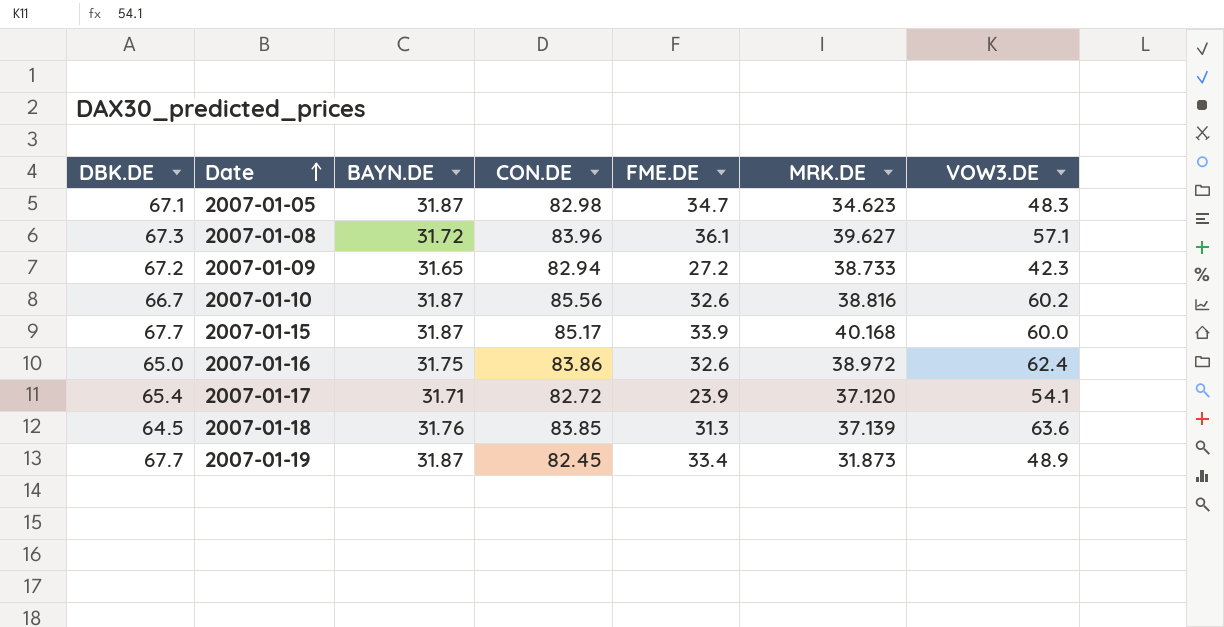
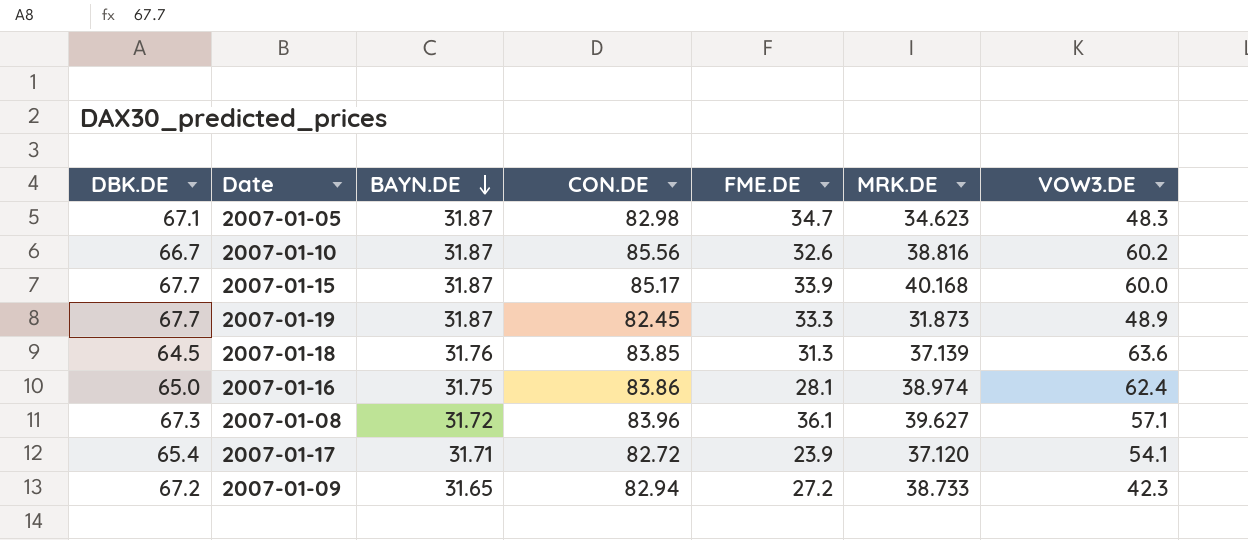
row order: Date ascending -> BAYN.DE descending
2007-01-19 | FME.DE: 33.4 -> 33.3
2007-01-16 | FME.DE: 32.6 -> 28.1
2007-01-16 | MRK.DE: 38.972 -> 38.974

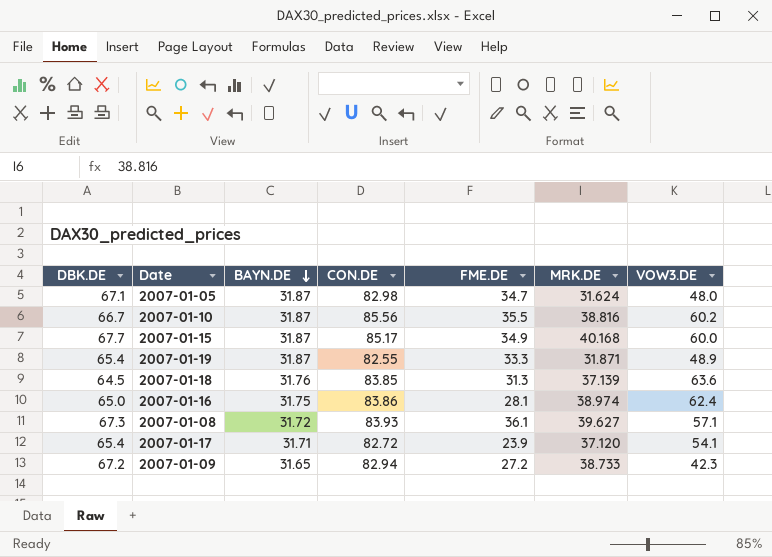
2007-01-05 | MRK.DE: 34.623 -> 31.624
2007-01-05 | VOW3.DE: 48.3 -> 48.0
2007-01-10 | FME.DE: 32.6 -> 35.5
2007-01-15 | FME.DE: 33.9 -> 34.9
2007-01-19 | DBK.DE: 67.7 -> 65.4
2007-01-19 | CON.DE: 82.45 -> 82.55
2007-01-19 | MRK.DE: 31.873 -> 31.871
2007-01-08 | CON.DE: 83.96 -> 83.93

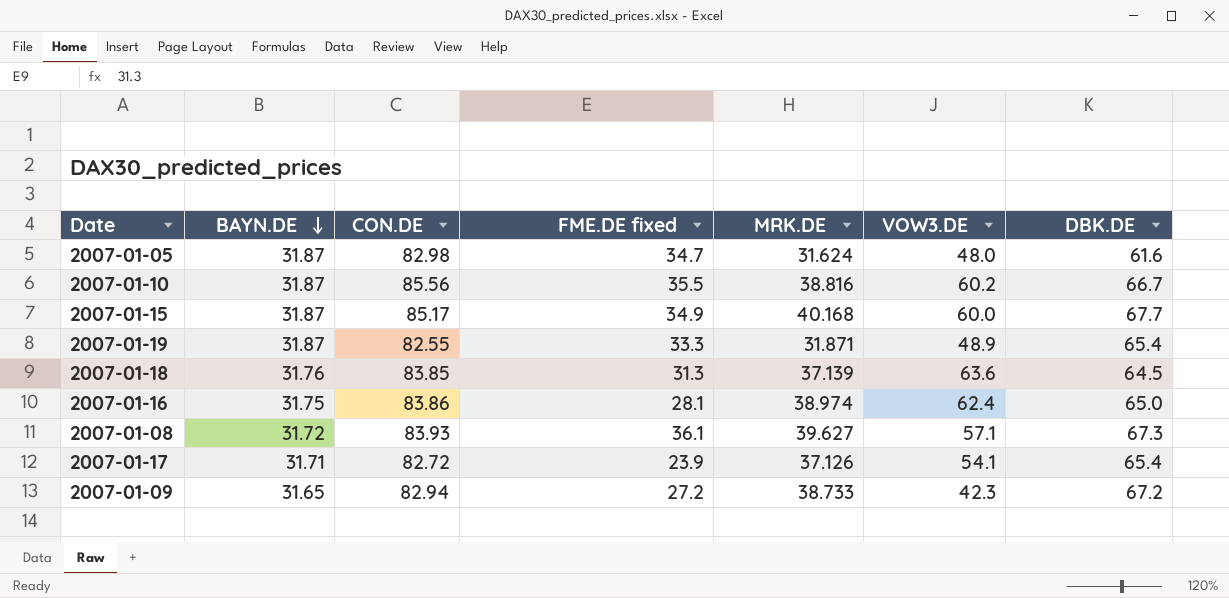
column name: FME.DE -> FME.DE fixed
column DBK.DE | position: 1 -> 7
2007-01-05 | DBK.DE: 67.1 -> 61.6
2007-01-17 | MRK.DE: 37.120 -> 37.126

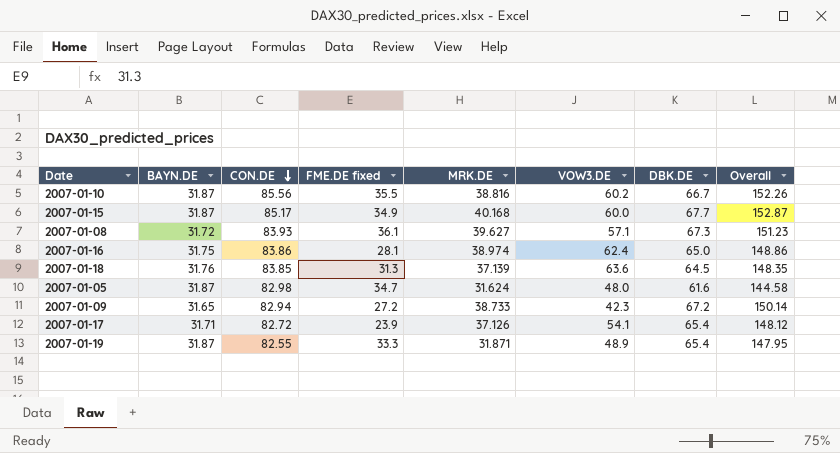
row order: BAYN.DE descending -> CON.DE descending
column Overall | formula: none -> [CON.DE] + [DBK.DE]

